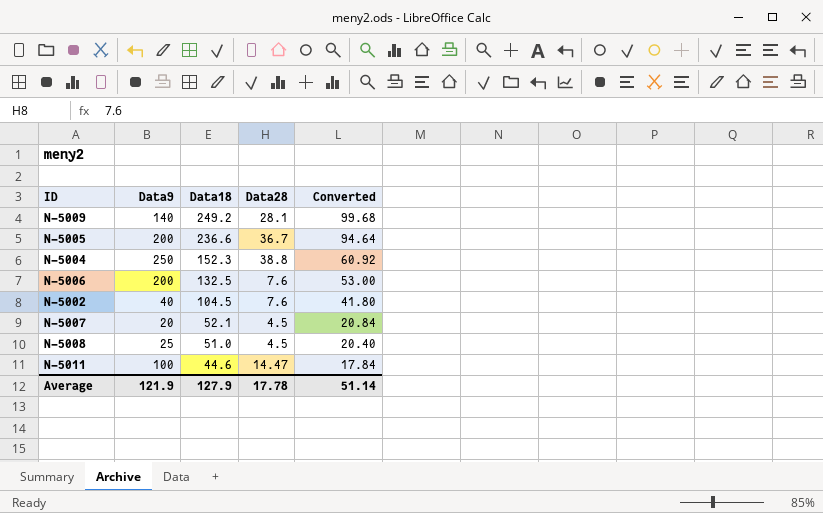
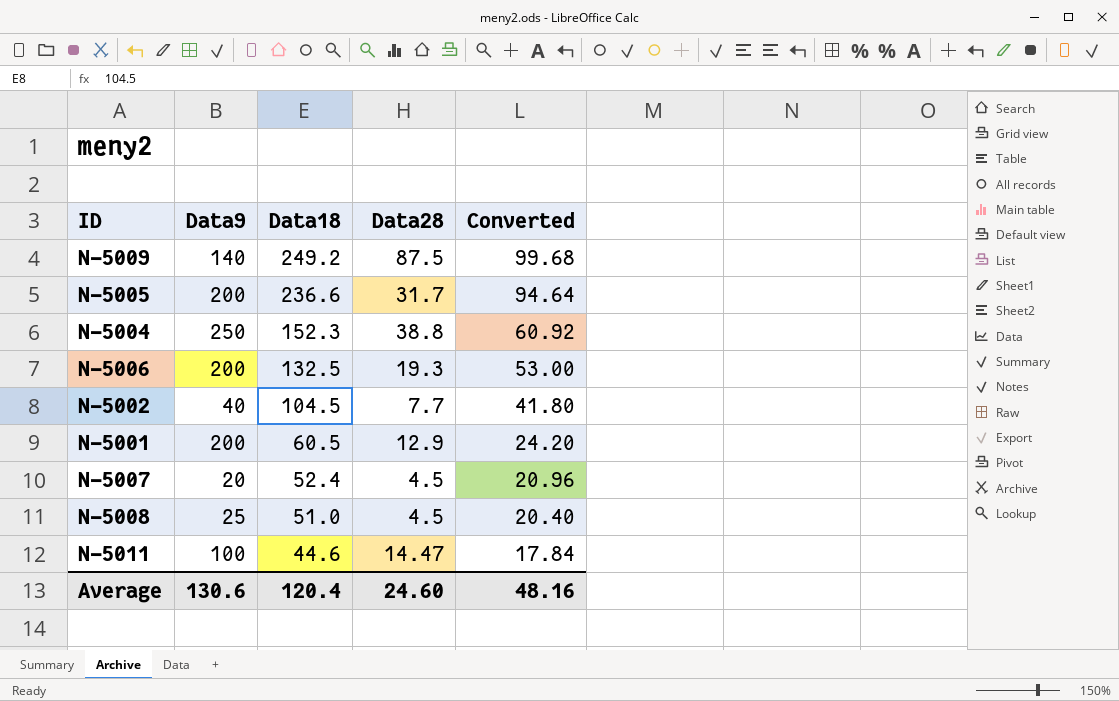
N-5009 | Data28: 28.1 -> 87.5
N-5005 | Data28: 36.7 -> 31.7
N-5006 | Data28: 7.6 -> 19.3
N-5002 | Data28: 7.6 -> 7.7
row N-5001: none -> 200 | 60.5 | 12.9 | 24.20
N-5007 | Data18: 52.1 -> 52.4
N-5007 | Converted: 20.84 -> 20.96
Average | Data9: 121.9 -> 130.6
Average | Data18: 127.9 -> 120.4
Average | Data28: 17.78 -> 24.60
Average | Converted: 51.14 -> 48.16

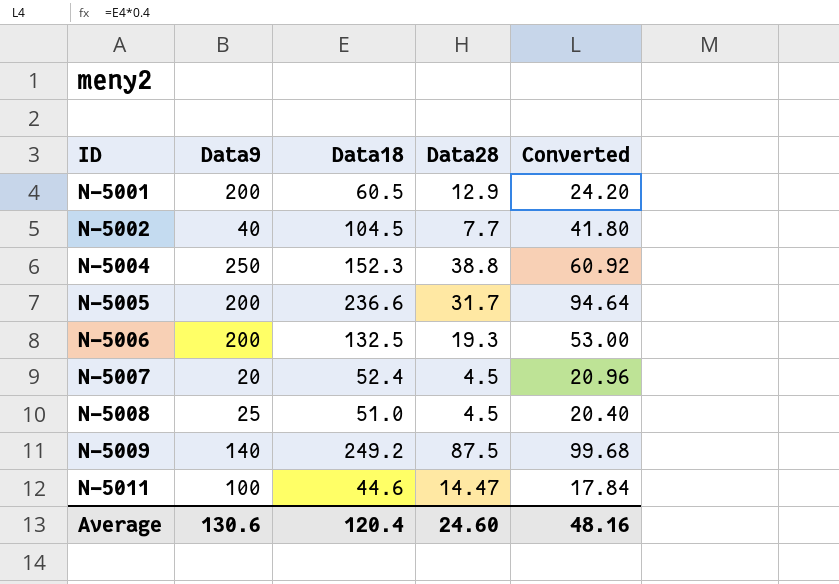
row order: Data18 descending -> ID ascending

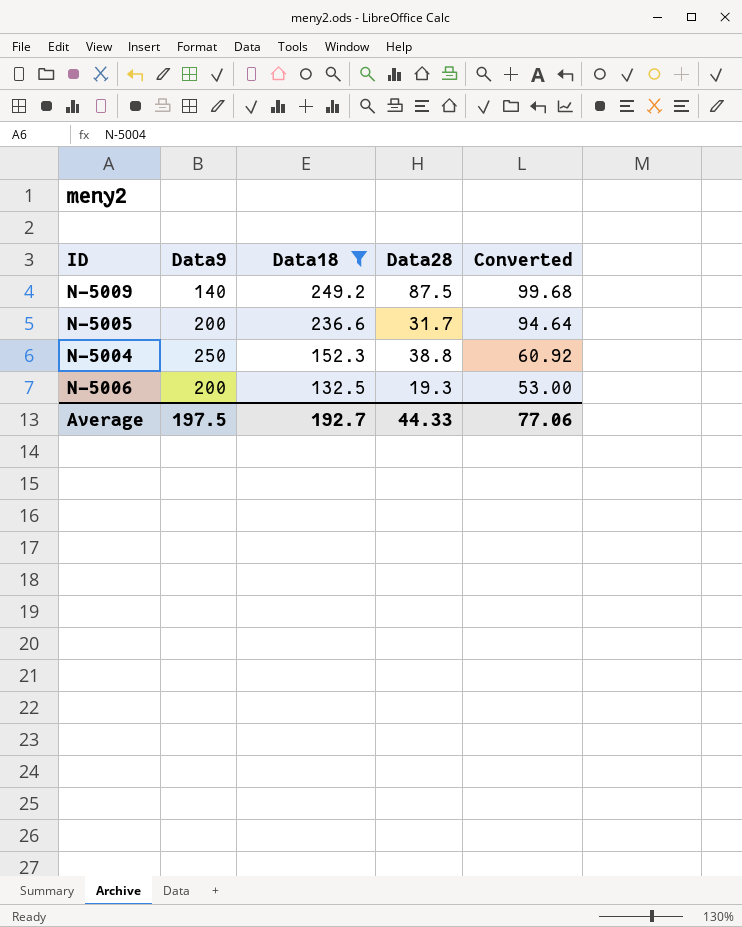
filter: none -> Data18 >= 132.5
row order: ID ascending -> Data18 descending
Average | Data9: 130.6 -> 197.5
Average | Data18: 120.4 -> 192.7
Average | Data28: 24.60 -> 44.33
Average | Converted: 48.16 -> 77.06

